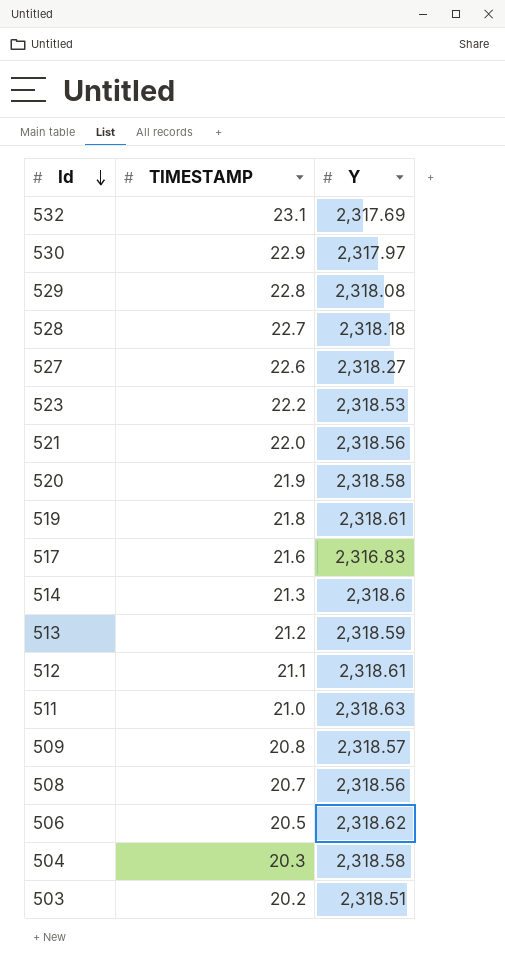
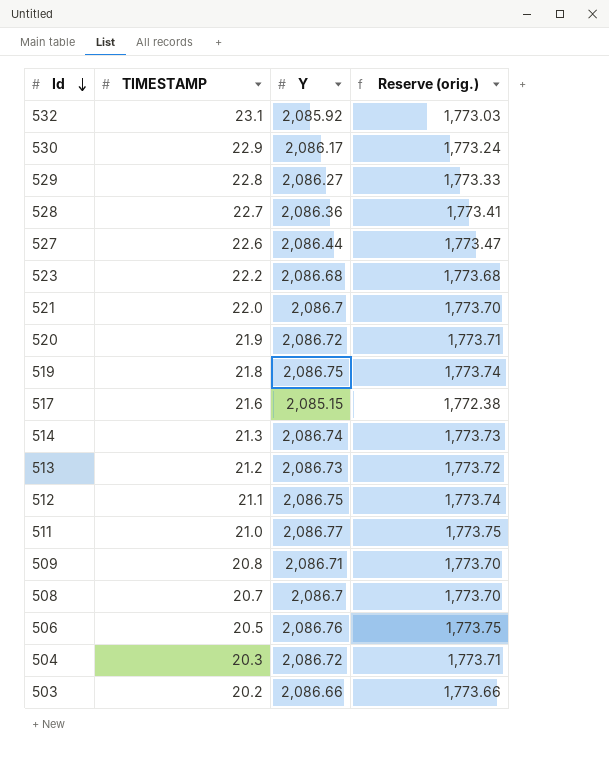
column Reserve (orig.) | formula: none -> [Y] * 0.85
532 | Y: 2,317.69 -> 2,085.92
530 | Y: 2,317.97 -> 2,086.17
529 | Y: 2,318.08 -> 2,086.27
528 | Y: 2,318.18 -> 2,086.36
527 | Y: 2,318.27 -> 2,086.44
523 | Y: 2,318.53 -> 2,086.68
521 | Y: 2,318.56 -> 2,086.7
520 | Y: 2,318.58 -> 2,086.72
519 | Y: 2,318.61 -> 2,086.75
517 | Y: 2,316.83 -> 2,085.15
514 | Y: 2,318.6 -> 2,086.74
513 | Y: 2,318.59 -> 2,086.73
512 | Y: 2,318.61 -> 2,086.75
511 | Y: 2,318.63 -> 2,086.77
509 | Y: 2,318.57 -> 2,086.71
508 | Y: 2,318.56 -> 2,086.7
506 | Y: 2,318.62 -> 2,086.76
504 | Y: 2,318.58 -> 2,086.72
503 | Y: 2,318.51 -> 2,086.66

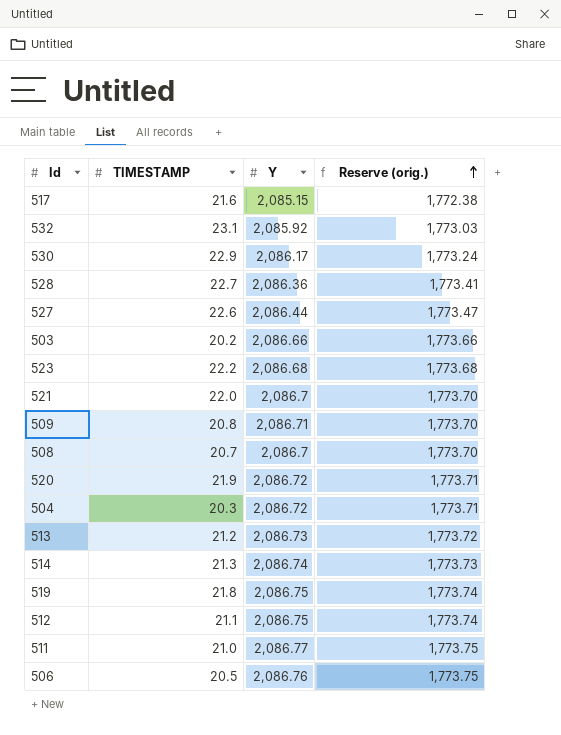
row order: Id descending -> Reserve (orig.) ascending
row 529: 22.8 | 2,086.27 | 1,773.33 -> none

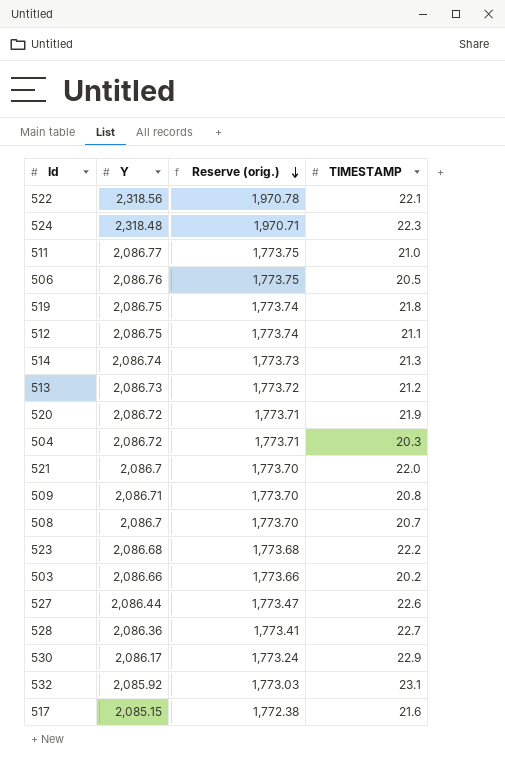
row order: Reserve (orig.) ascending -> Reserve (orig.) descending
column TIMESTAMP | position: 2 -> 4
row 522: none -> 2,318.56 | 1,970.78 | 22.1
row 524: none -> 2,318.48 | 1,970.71 | 22.3

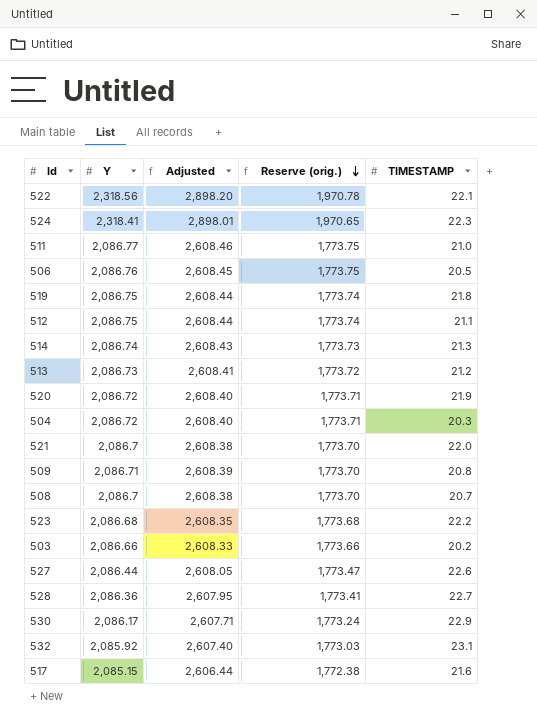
column Adjusted | formula: none -> [Y] * 1.25
524 | Y: 2,318.48 -> 2,318.41
524 | Reserve (orig.): 1,970.71 -> 1,970.65

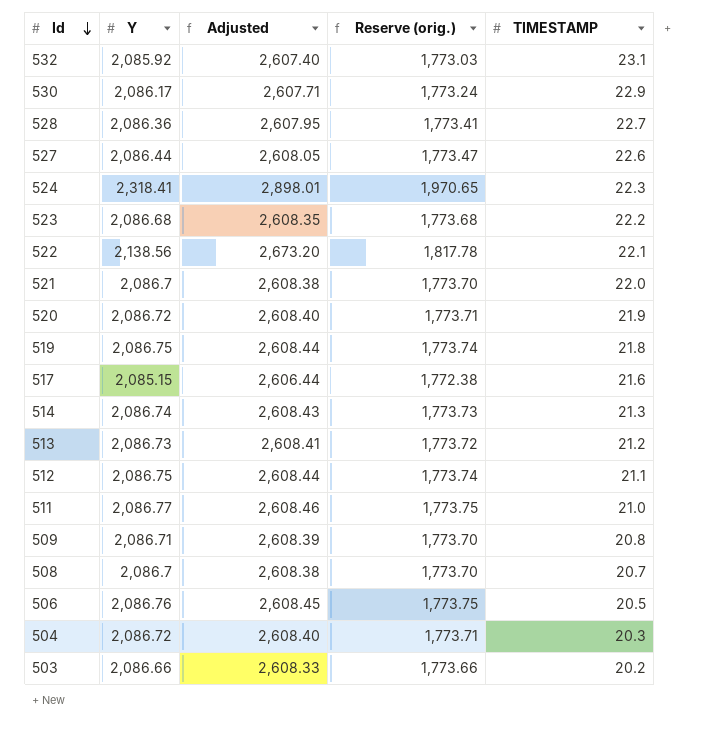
row order: Reserve (orig.) descending -> Id descending
522 | Y: 2,318.56 -> 2,138.56
522 | Adjusted: 2,898.20 -> 2,673.20
522 | Reserve (orig.): 1,970.78 -> 1,817.78

